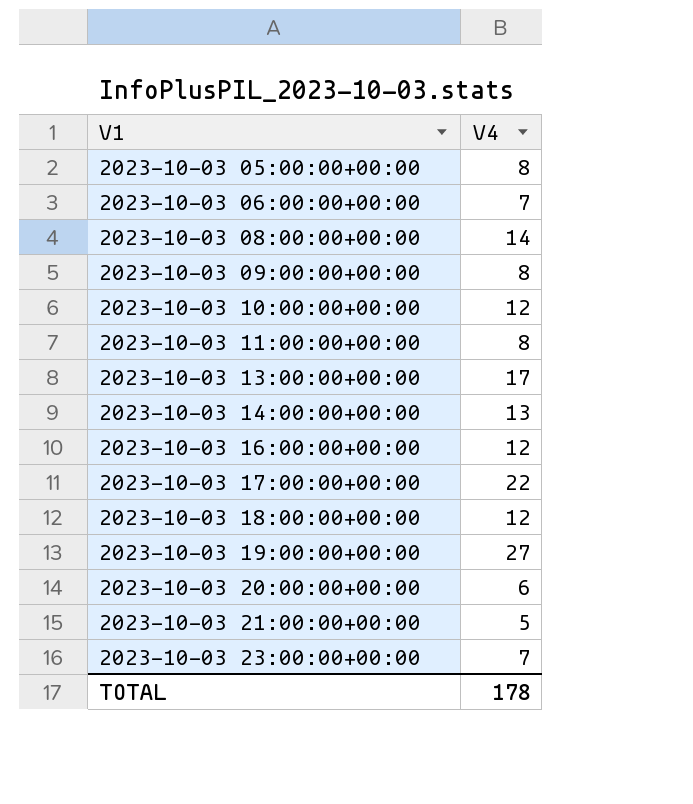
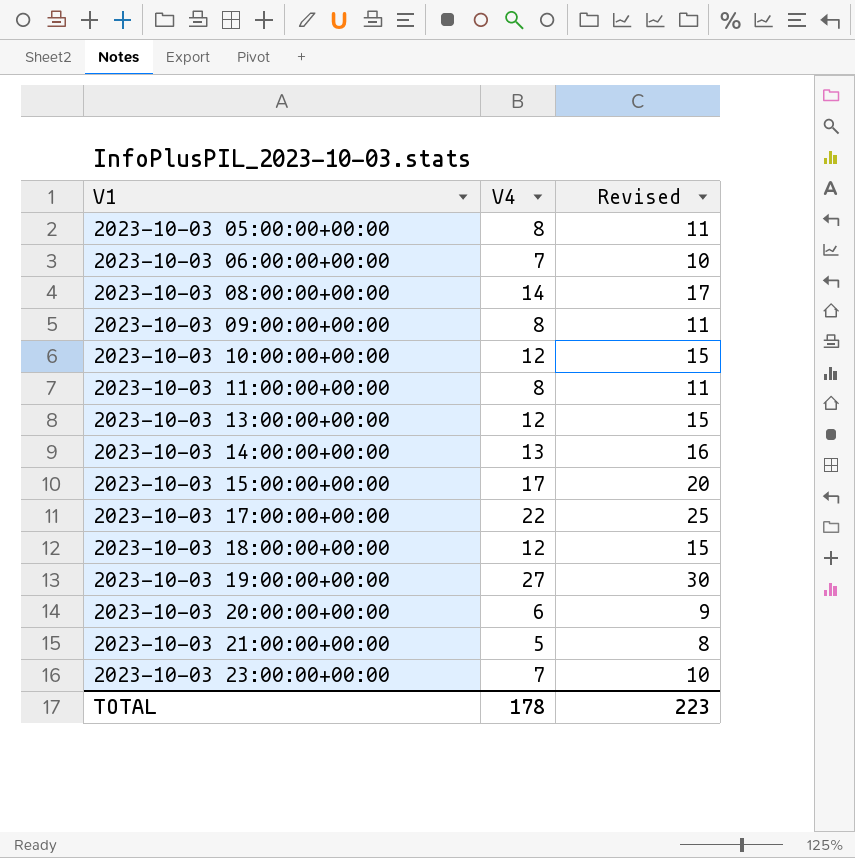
column Revised | formula: none -> [V4] + 3
row 2023-10-03 16:00:00+00:00: 12 -> none
2023-10-03 13:00:00+00:00 | V4: 17 -> 12
row 2023-10-03 15:00:00+00:00: none -> 17 | 20

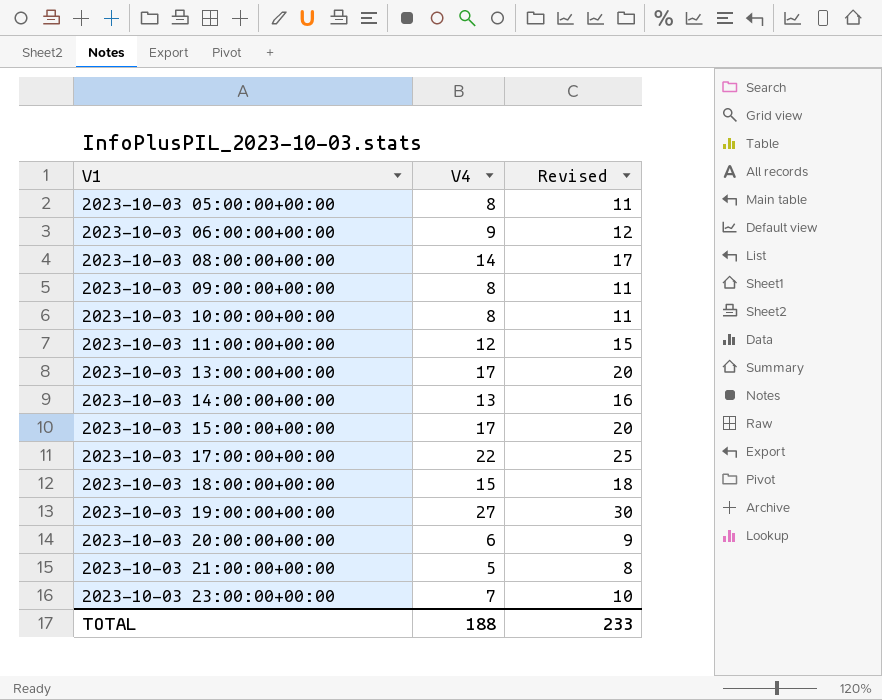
2023-10-03 06:00:00+00:00 | V4: 7 -> 9
2023-10-03 06:00:00+00:00 | Revised: 10 -> 12
2023-10-03 10:00:00+00:00 | V4: 12 -> 8
2023-10-03 10:00:00+00:00 | Revised: 15 -> 11
2023-10-03 11:00:00+00:00 | V4: 8 -> 12
2023-10-03 11:00:00+00:00 | Revised: 11 -> 15
2023-10-03 13:00:00+00:00 | V4: 12 -> 17
2023-10-03 13:00:00+00:00 | Revised: 15 -> 20
2023-10-03 18:00:00+00:00 | V4: 12 -> 15
2023-10-03 18:00:00+00:00 | Revised: 15 -> 18
TOTAL | V4: 178 -> 188
TOTAL | Revised: 223 -> 233

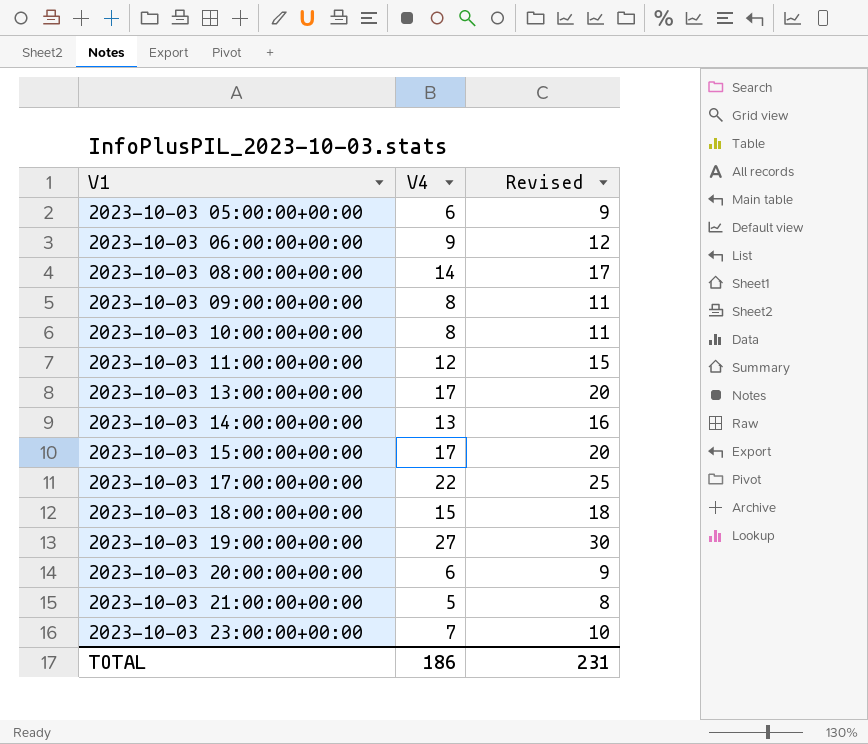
2023-10-03 05:00:00+00:00 | V4: 8 -> 6
2023-10-03 05:00:00+00:00 | Revised: 11 -> 9
TOTAL | V4: 188 -> 186
TOTAL | Revised: 233 -> 231

